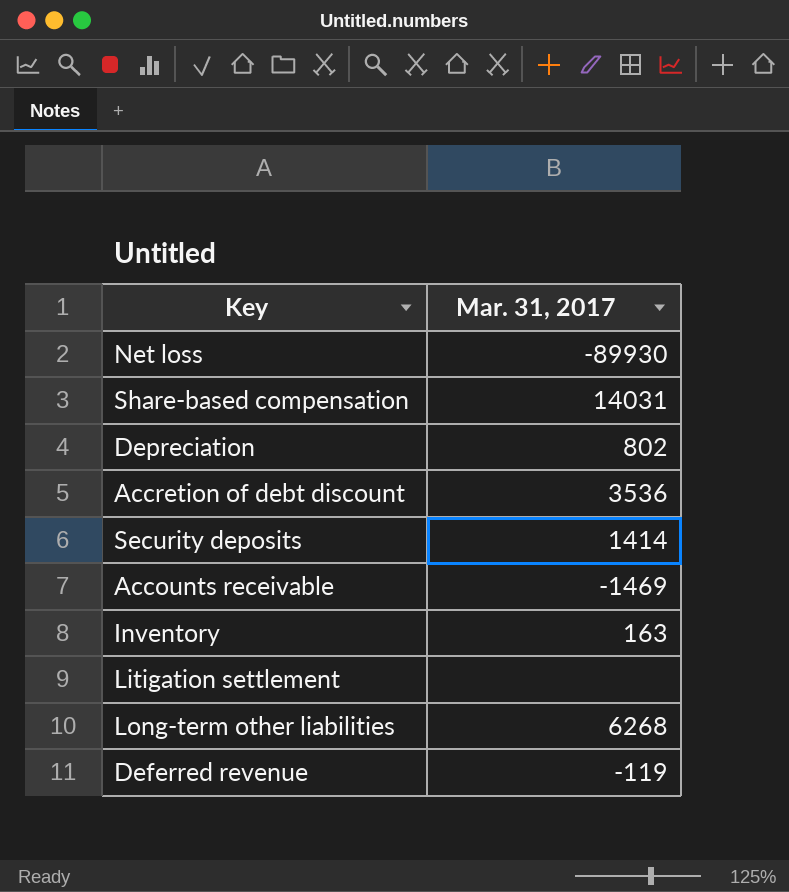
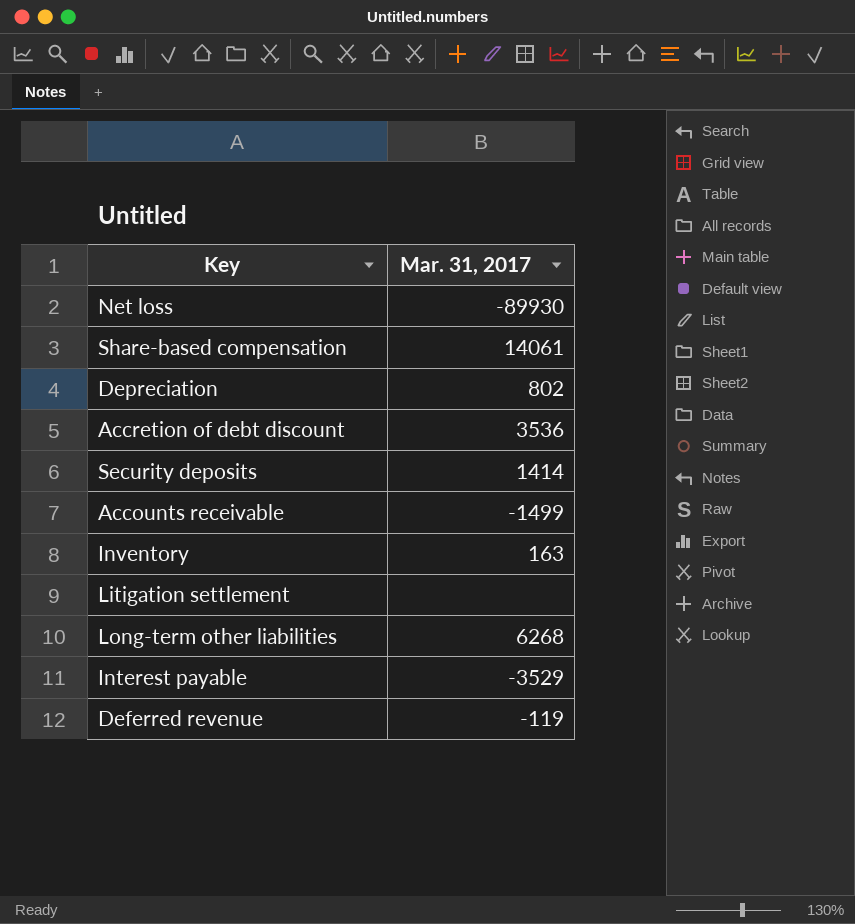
Share-based compensation | Mar. 31, 2017: 14031 -> 14061
Accounts receivable | Mar. 31, 2017: -1469 -> -1499
row Interest payable: none -> -3529

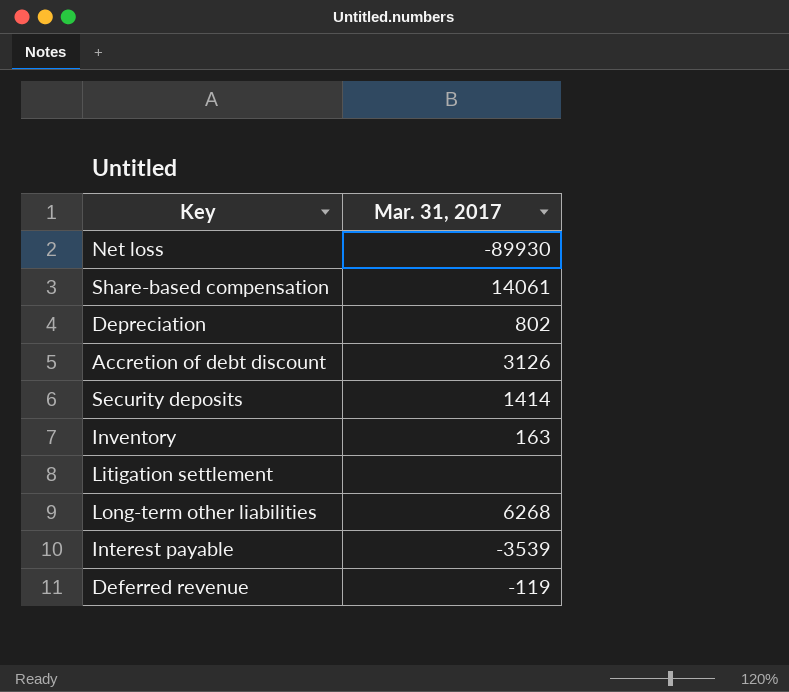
row Accounts receivable: -1499 -> none
Accretion of debt discount | Mar. 31, 2017: 3536 -> 3126
Interest payable | Mar. 31, 2017: -3529 -> -3539

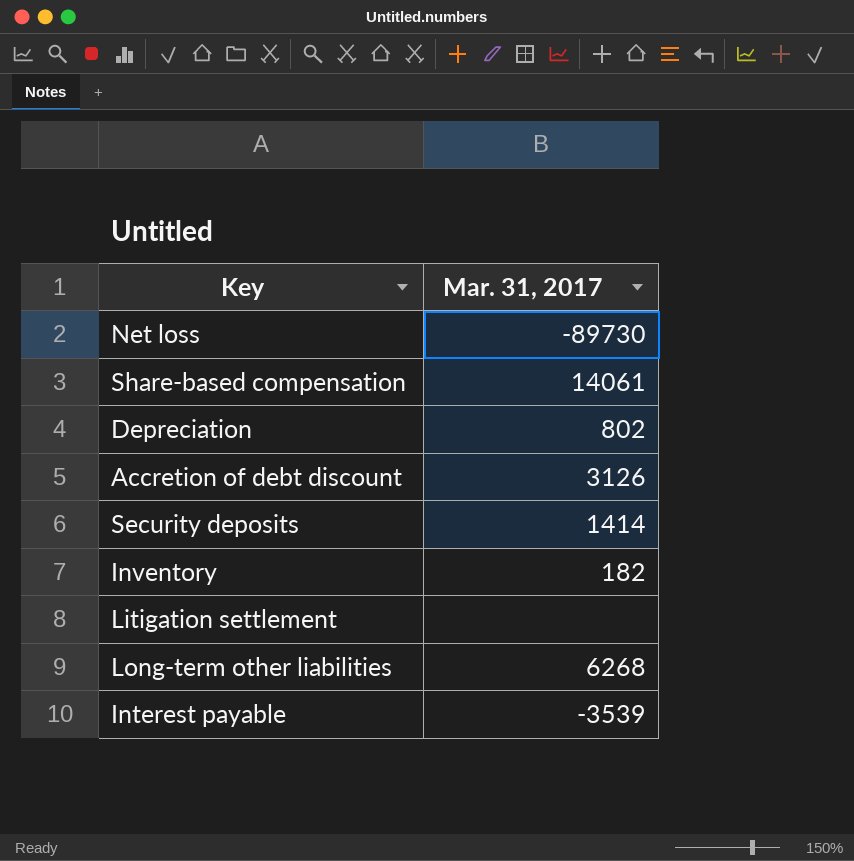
row Deferred revenue: -119 -> none
Net loss | Mar. 31, 2017: -89930 -> -89730
Inventory | Mar. 31, 2017: 163 -> 182

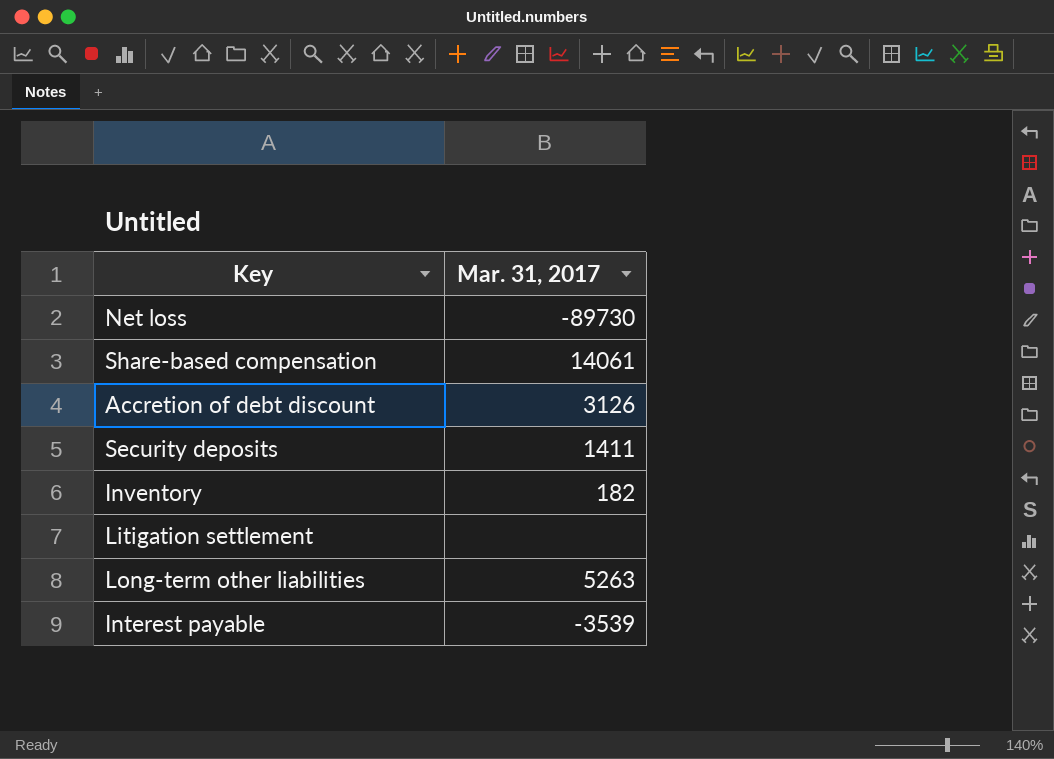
row Depreciation: 802 -> none
Security deposits | Mar. 31, 2017: 1414 -> 1411
Long-term other liabilities | Mar. 31, 2017: 6268 -> 5263

